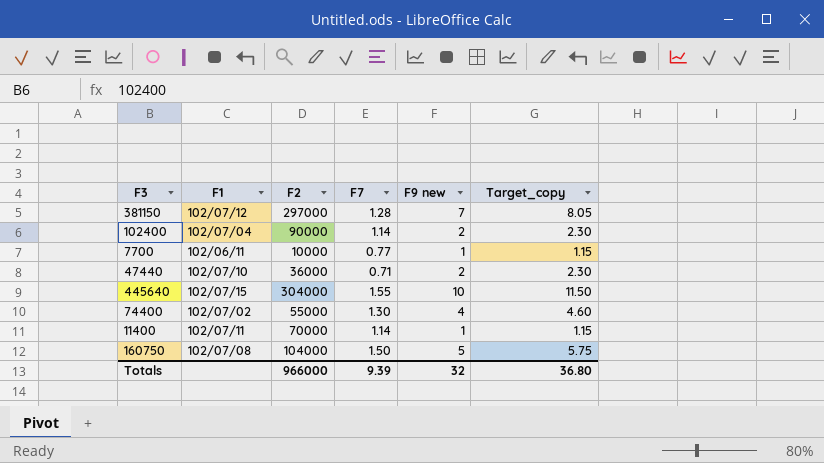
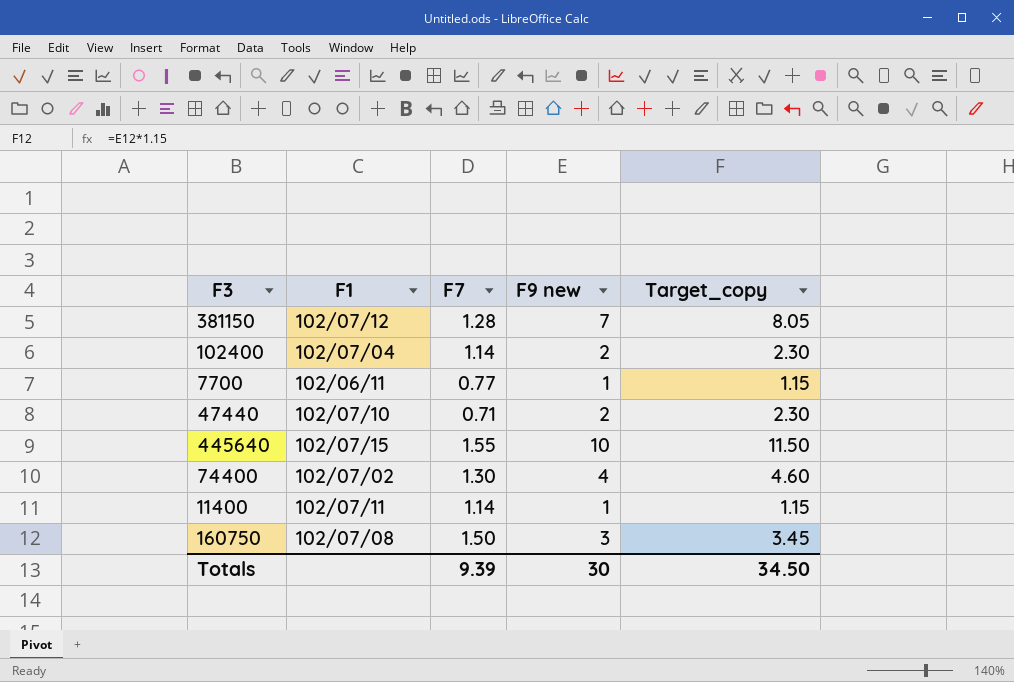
column F2 | position: 3 -> none
160750 | F9 new: 5 -> 3
160750 | Target_copy: 5.75 -> 3.45
Totals | F9 new: 32 -> 30
Totals | Target_copy: 36.80 -> 34.50

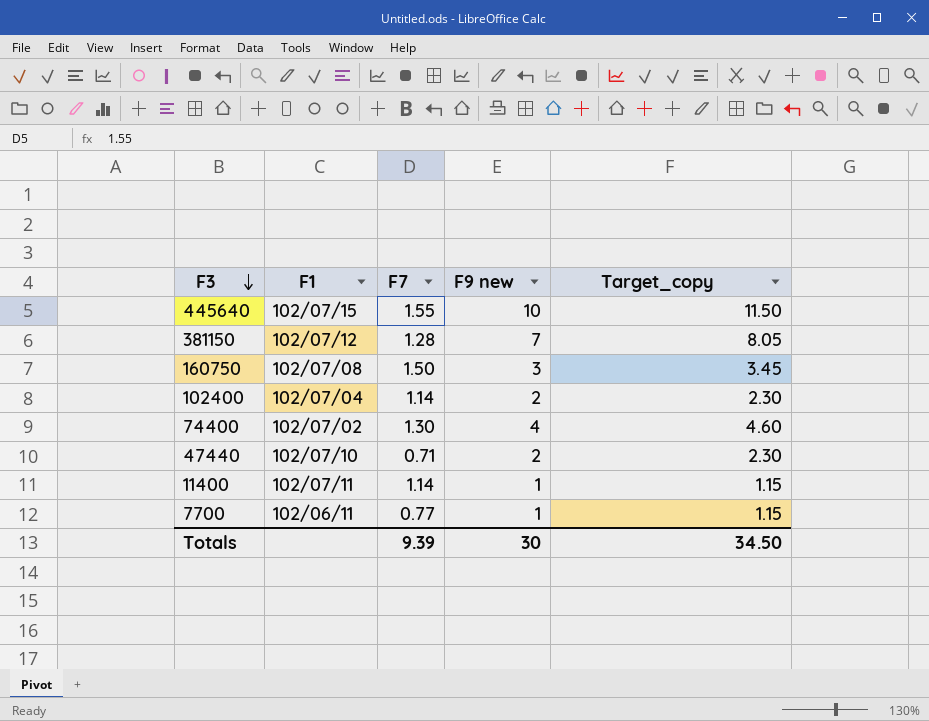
row order: none -> F3 descending

